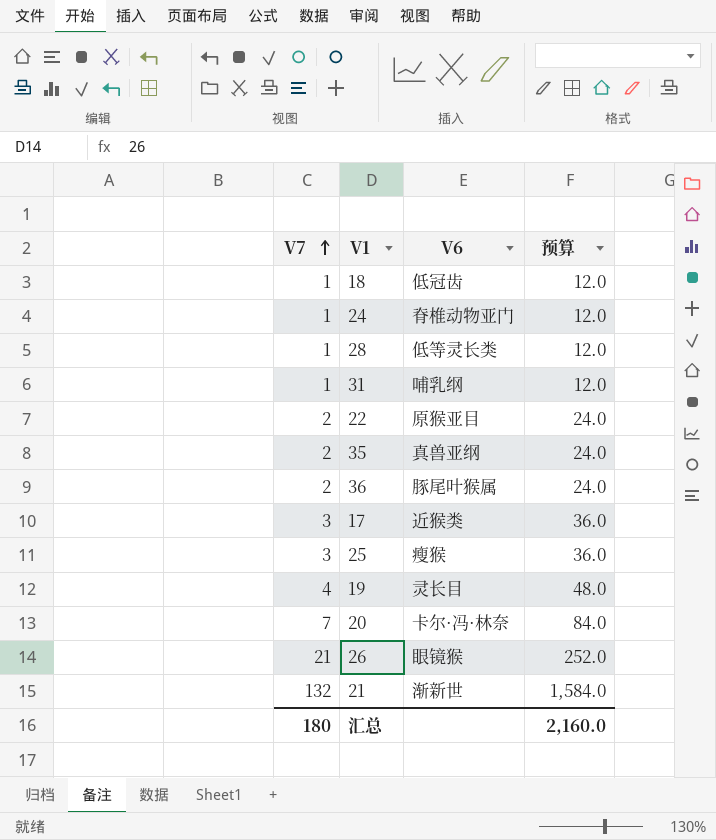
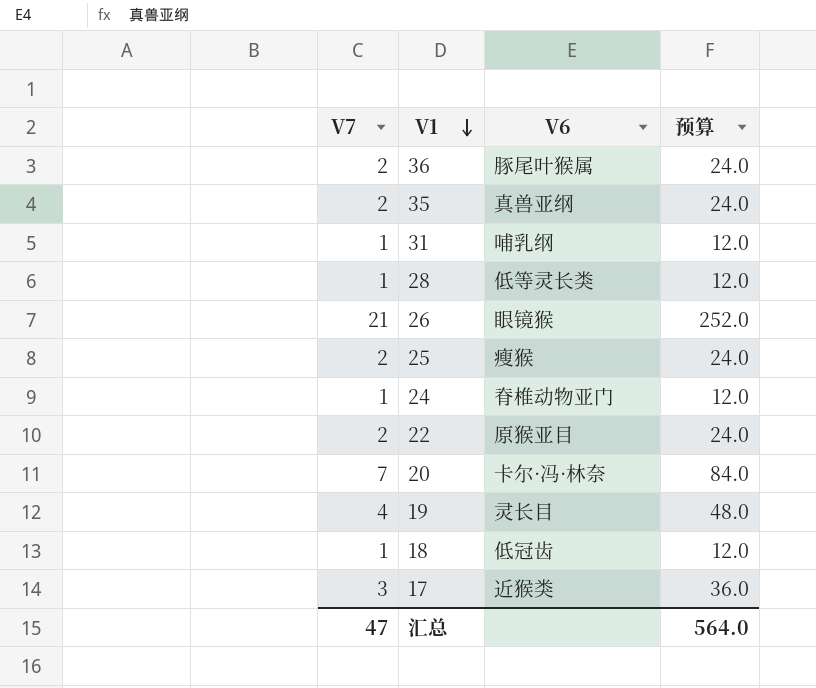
row order: V7 ascending -> V1 descending
row 21: 132 | 渐新世 | 1,584.0 -> none
25 | V7: 3 -> 2
25 | 预算: 36.0 -> 24.0
汇总 | V7: 180 -> 47
汇总 | 预算: 2,160.0 -> 564.0

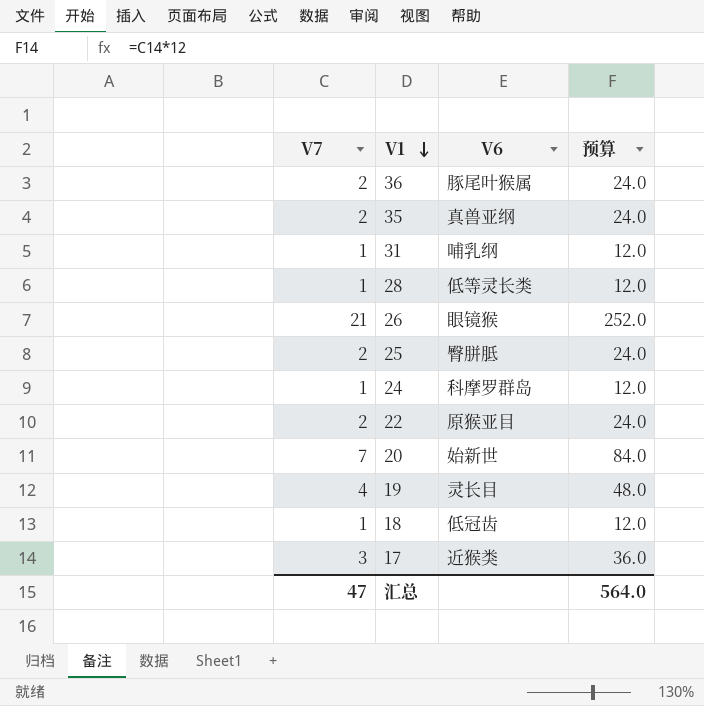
25 | V6: 瘦猴 -> 臀胼胝
24 | V6: 脊椎动物亚门 -> 科摩罗群岛
20 | V6: 卡尔·冯·林奈 -> 始新世

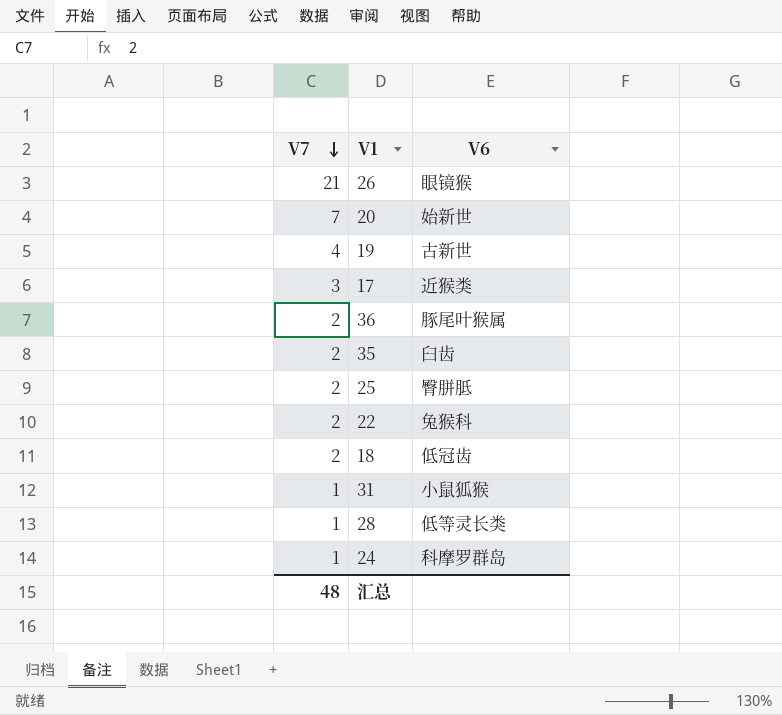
row order: V1 descending -> V7 descending
column 预算 | formula: [V7] * 12 -> none
19 | V6: 灵长目 -> 古新世
35 | V6: 真兽亚纲 -> 臼齿
22 | V6: 原猴亚目 -> 兔猴科
18 | V7: 1 -> 2
31 | V6: 哺乳纲 -> 小鼠狐猴
汇总 | V7: 47 -> 48

